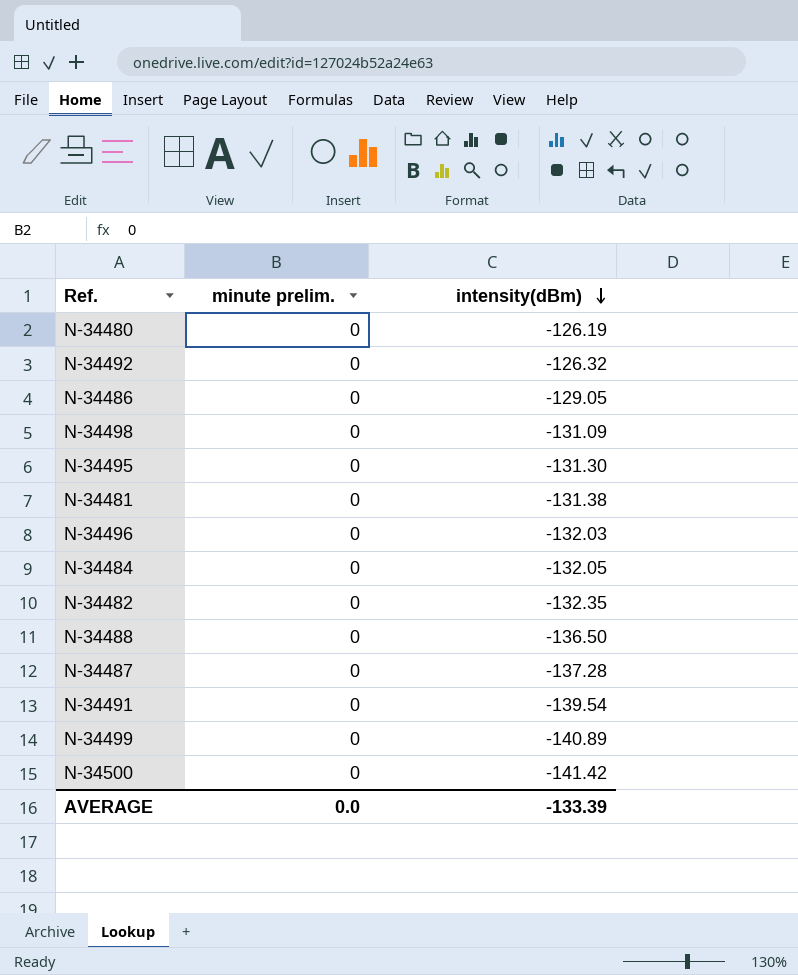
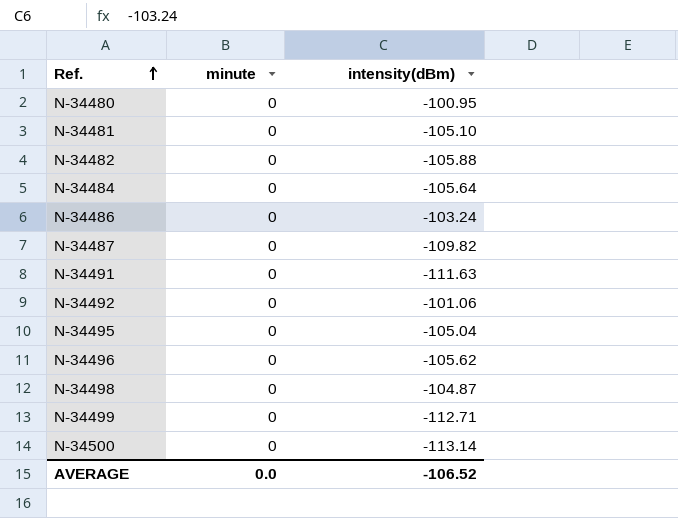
row order: intensity(dBm) descending -> Ref. ascending
column name: minute prelim. -> minute
row N-34488: 0 | -136.50 -> none
N-34480 | intensity(dBm): -126.19 -> -100.95
N-34481 | intensity(dBm): -131.38 -> -105.10
N-34482 | intensity(dBm): -132.35 -> -105.88
N-34484 | intensity(dBm): -132.05 -> -105.64
N-34486 | intensity(dBm): -129.05 -> -103.24
N-34487 | intensity(dBm): -137.28 -> -109.82
N-34491 | intensity(dBm): -139.54 -> -111.63
N-34492 | intensity(dBm): -126.32 -> -101.06
N-34495 | intensity(dBm): -131.30 -> -105.04
N-34496 | intensity(dBm): -132.03 -> -105.62
N-34498 | intensity(dBm): -131.09 -> -104.87
N-34499 | intensity(dBm): -140.89 -> -112.71
N-34500 | intensity(dBm): -141.42 -> -113.14
AVERAGE | intensity(dBm): -133.39 -> -106.52

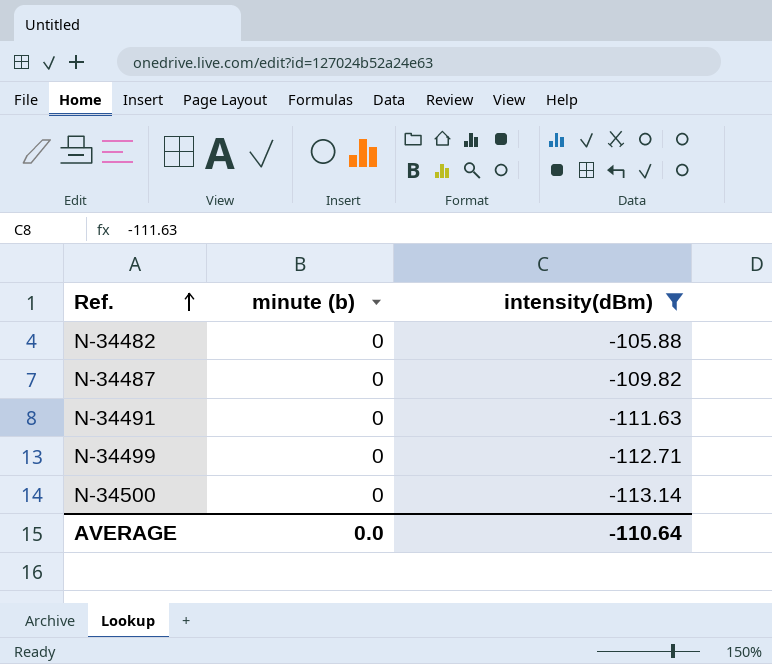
filter: none -> intensity(dBm) <= -105.88
column name: minute -> minute (b)
AVERAGE | intensity(dBm): -106.52 -> -110.64

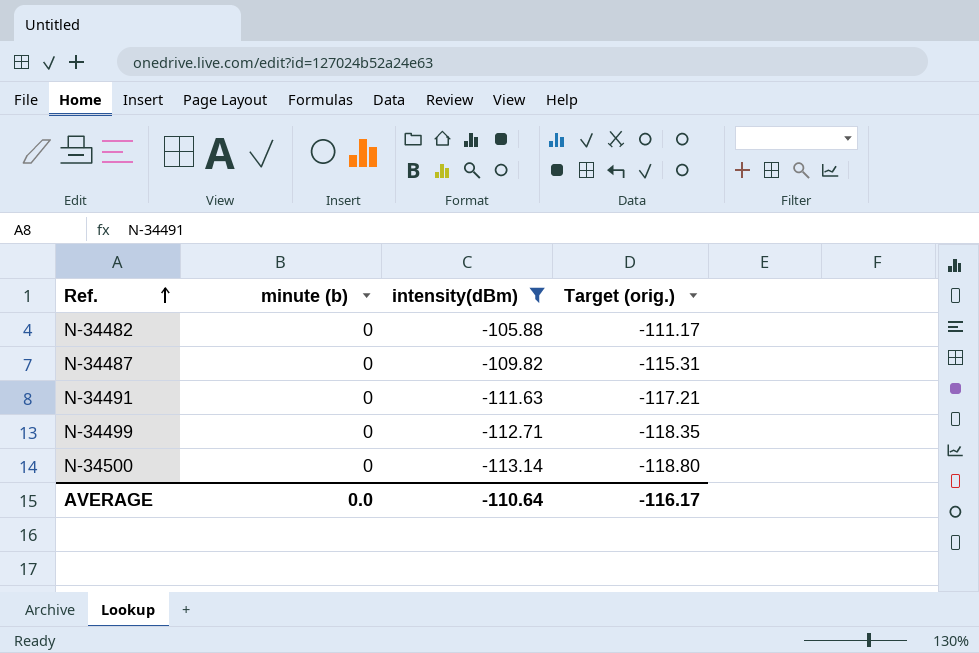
column Target (orig.) | formula: none -> [intensity(dBm)] * 1.05

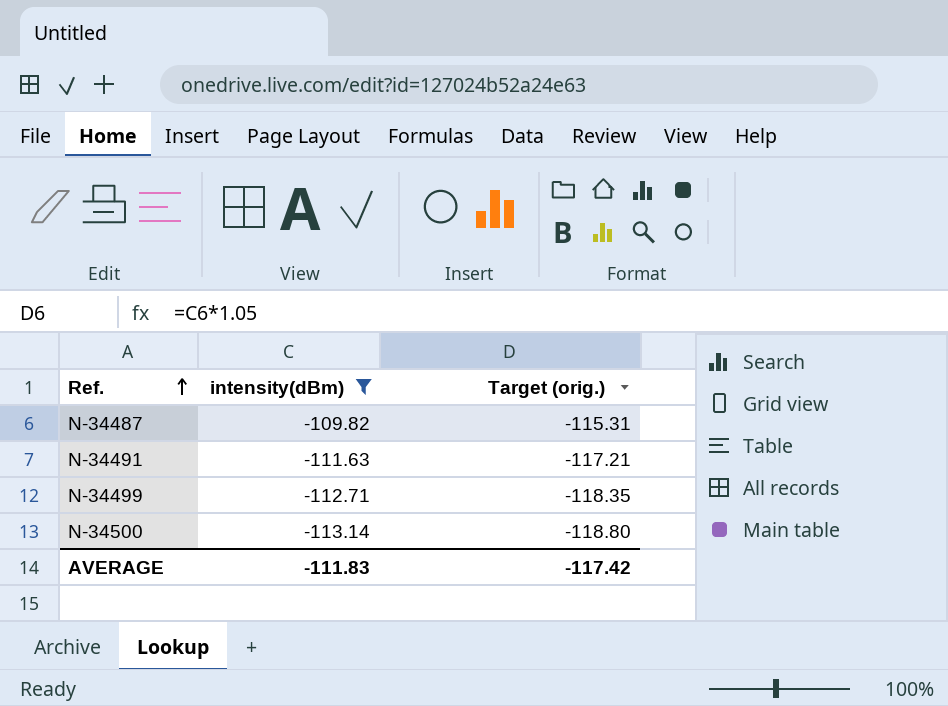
column minute (b) | position: 2 -> none
row N-34482: 0 | -105.88 | -111.17 -> none
AVERAGE | intensity(dBm): -110.64 -> -111.83
AVERAGE | Target (orig.): -116.17 -> -117.42

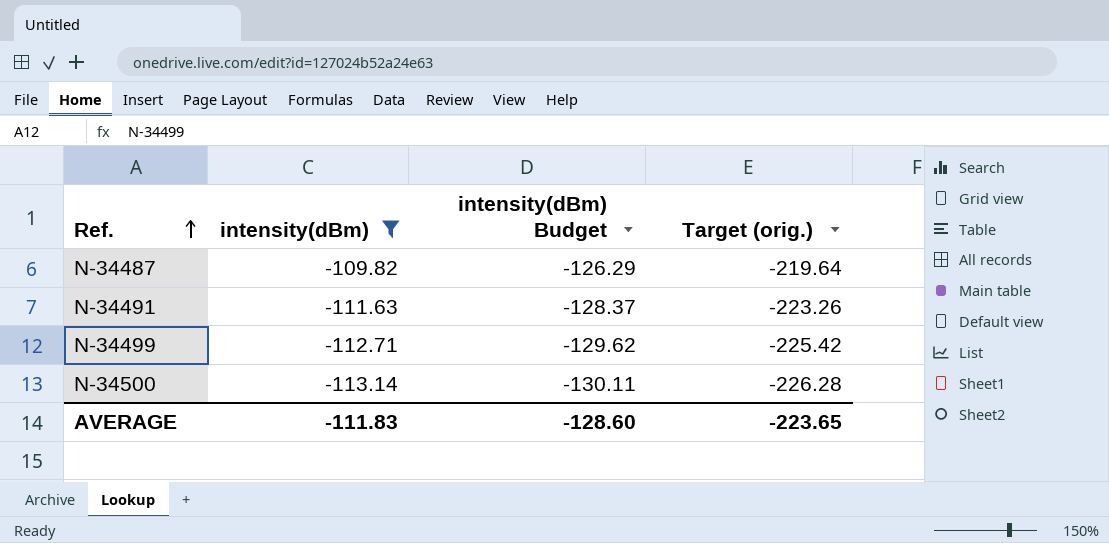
column intensity(dBm) Budget | formula: none -> [intensity(dBm)] * 1.15
column Target (orig.) | formula: [intensity(dBm)] * 1.05 -> [intensity(dBm)] * 2
AVERAGE | Target (orig.): -117.42 -> -223.65

